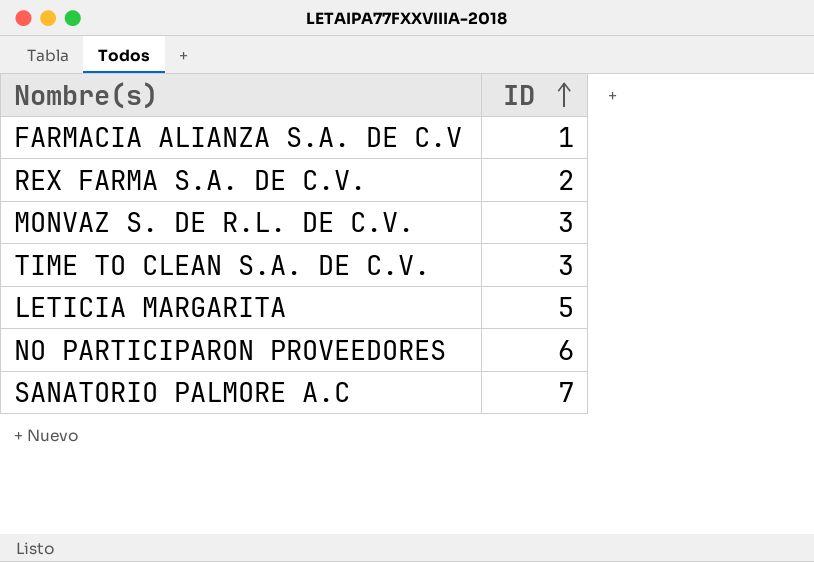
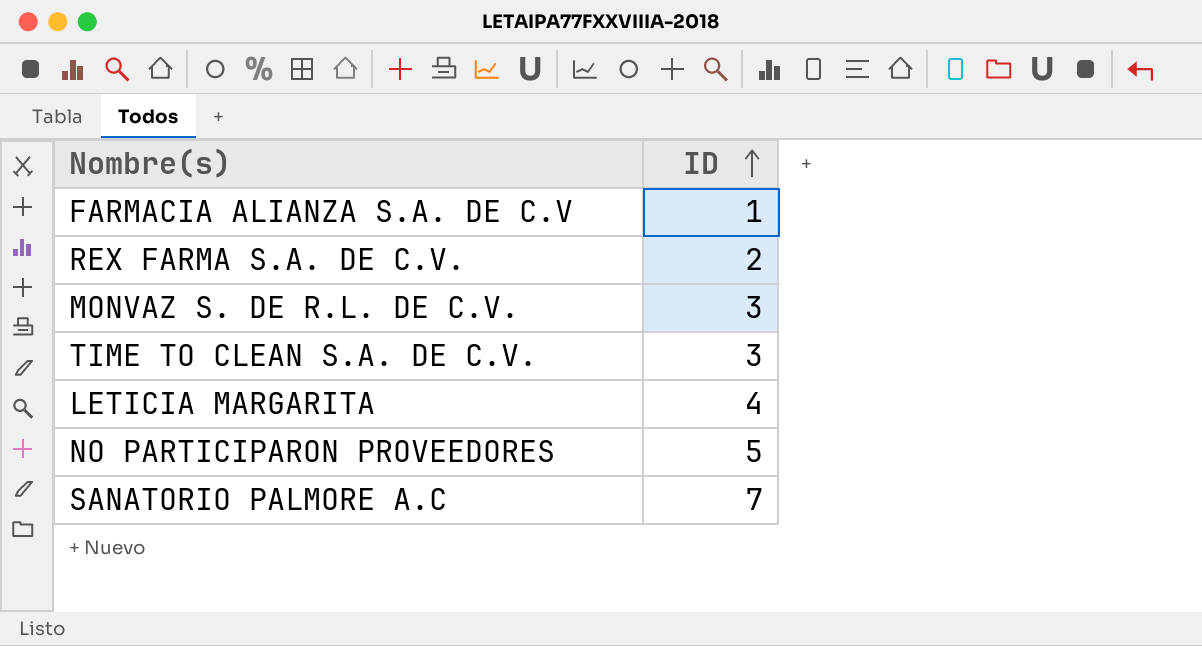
LETICIA MARGARITA | ID: 5 -> 4
NO PARTICIPARON PROVEEDORES | ID: 6 -> 5

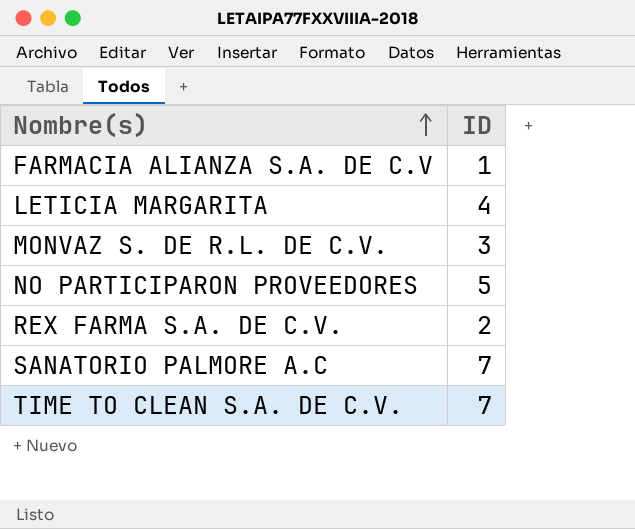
row order: ID ascending -> Nombre(s) ascending
TIME TO CLEAN S.A. DE C.V. | ID: 3 -> 7

